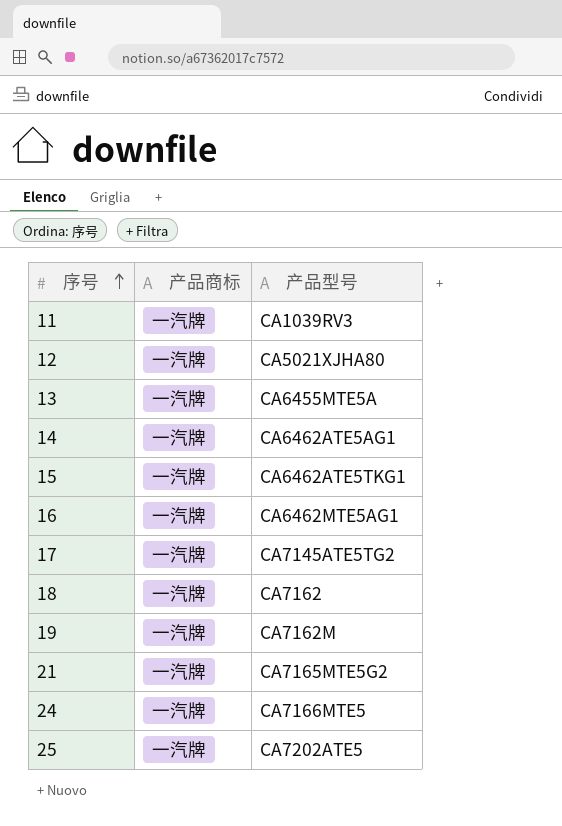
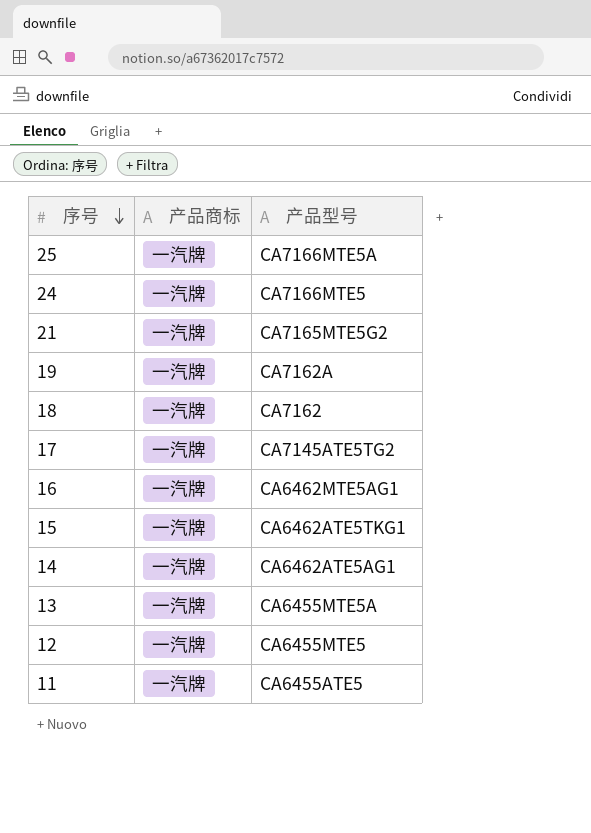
row order: 序号 ascending -> 序号 descending
25 | 产品型号: CA7202ATE5 -> CA7166MTE5A
19 | 产品型号: CA7162M -> CA7162A
12 | 产品型号: CA5021XJHA80 -> CA6455MTE5
11 | 产品型号: CA1039RV3 -> CA6455ATE5

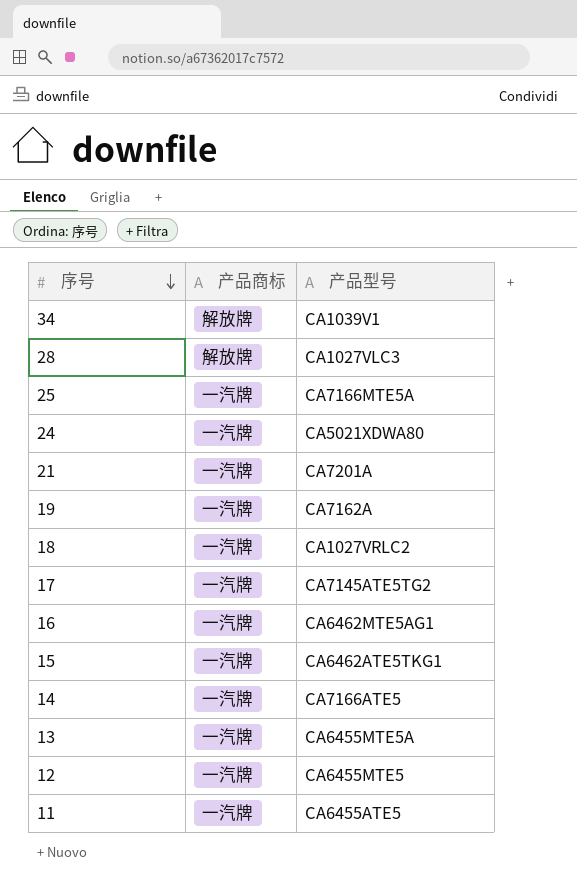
row 34: none -> 解放牌 | CA1039V1
row 28: none -> 解放牌 | CA1027VLC3
24 | 产品型号: CA7166MTE5 -> CA5021XDWA80
21 | 产品型号: CA7165MTE5G2 -> CA7201A
18 | 产品型号: CA7162 -> CA1027VRLC2
14 | 产品型号: CA6462ATE5AG1 -> CA7166ATE5

